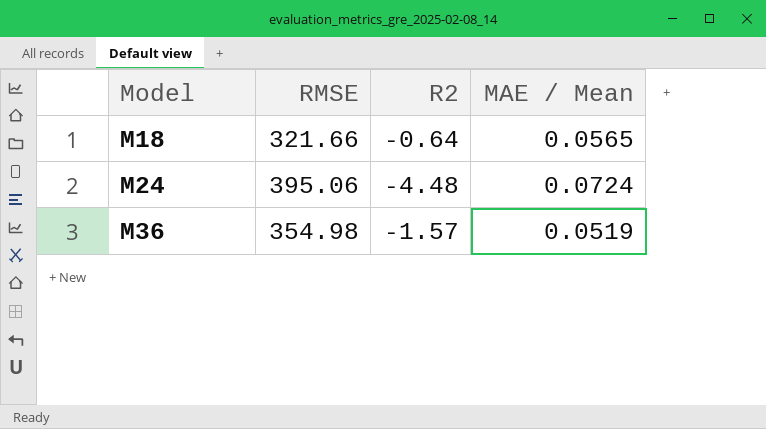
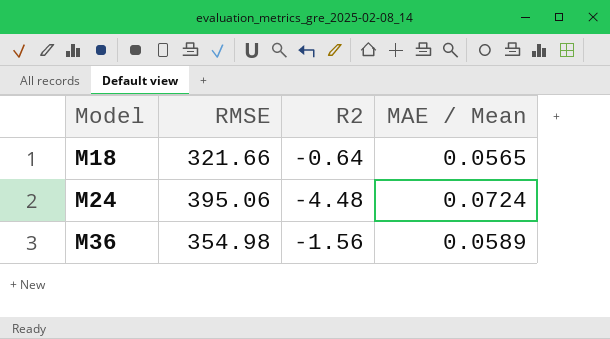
M36 | R2: -1.57 -> -1.56
M36 | MAE / Mean: 0.0519 -> 0.0589

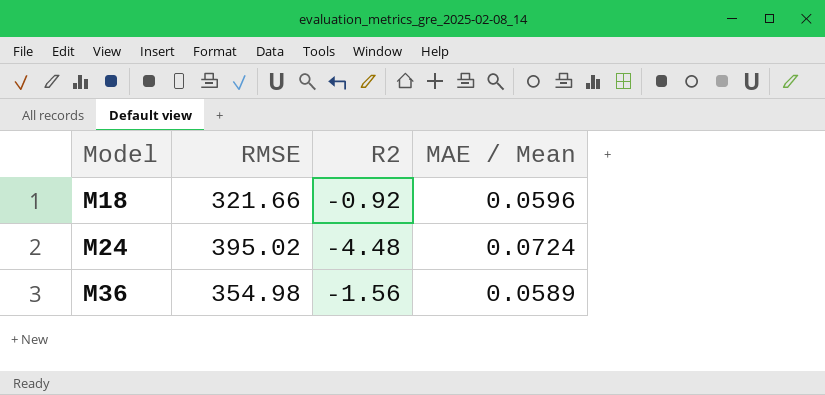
M18 | R2: -0.64 -> -0.92
M18 | MAE / Mean: 0.0565 -> 0.0596
M24 | RMSE: 395.06 -> 395.02

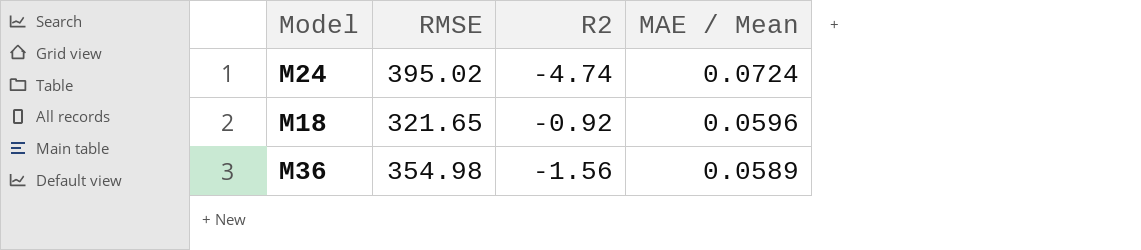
row order: Model ascending -> MAE / Mean descending
M24 | R2: -4.48 -> -4.74
M18 | RMSE: 321.66 -> 321.65

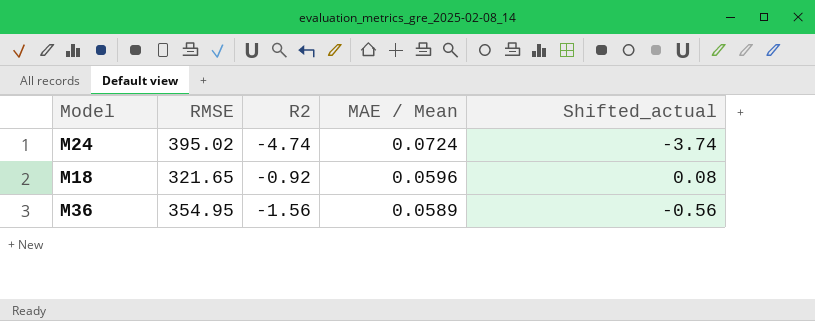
column Shifted_actual | formula: none -> [R2] + 1
M36 | RMSE: 354.98 -> 354.95

